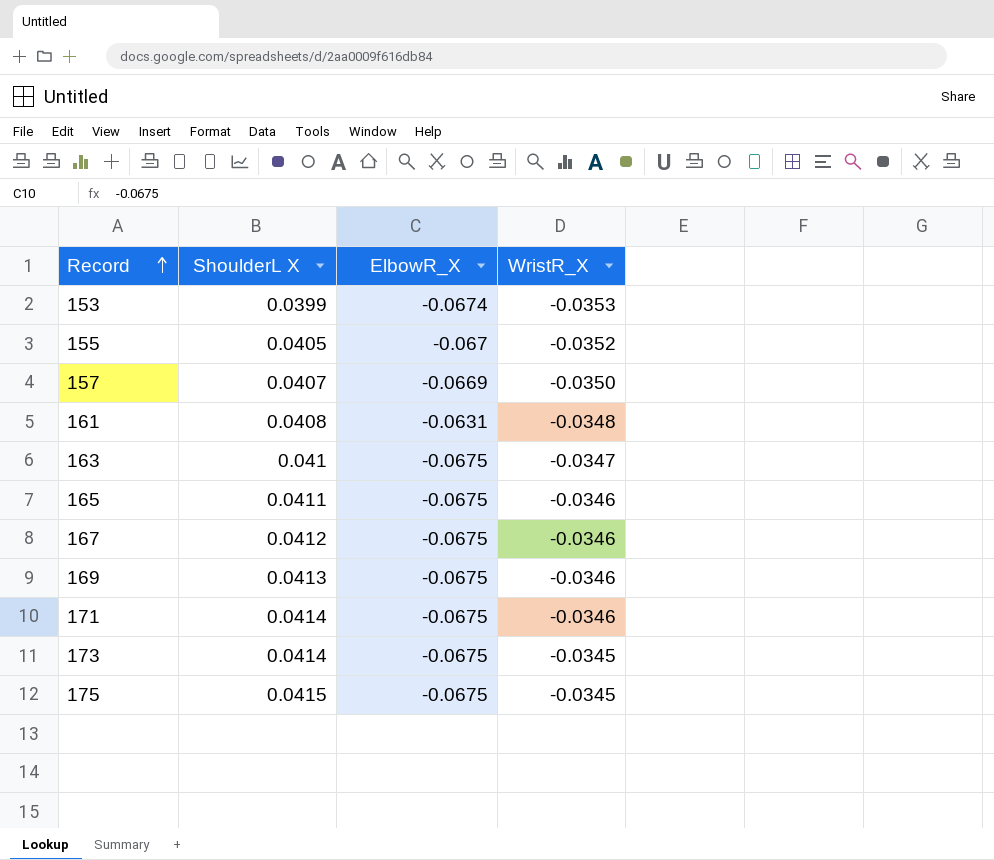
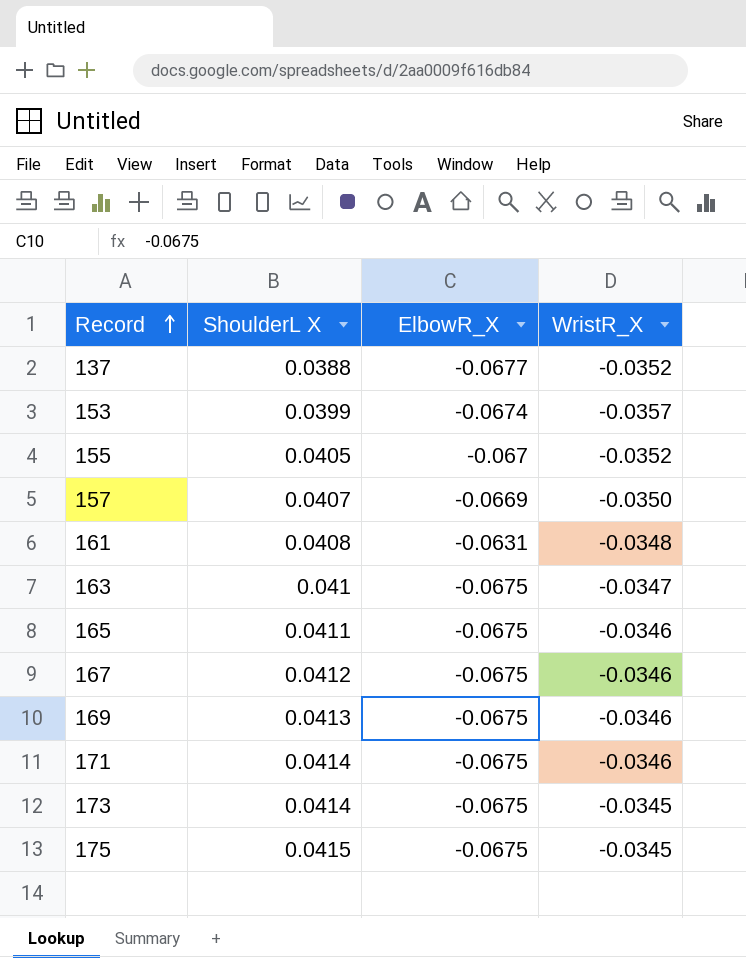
row 137: none -> 0.0388 | -0.0677 | -0.0352
153 | WristR_X: -0.0353 -> -0.0357

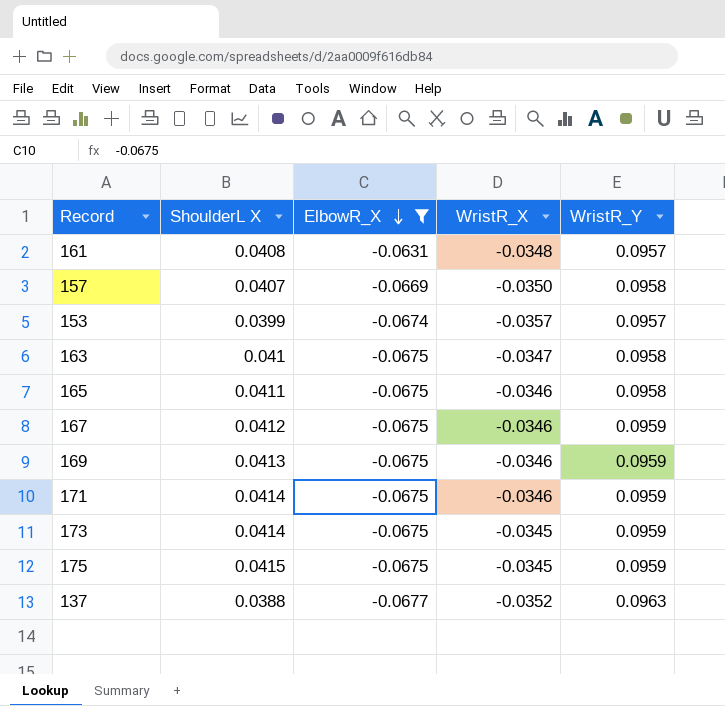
filter: none -> ElbowR_X != -0.067
row order: Record ascending -> ElbowR_X descending
column WristR_Y | position: none -> 5

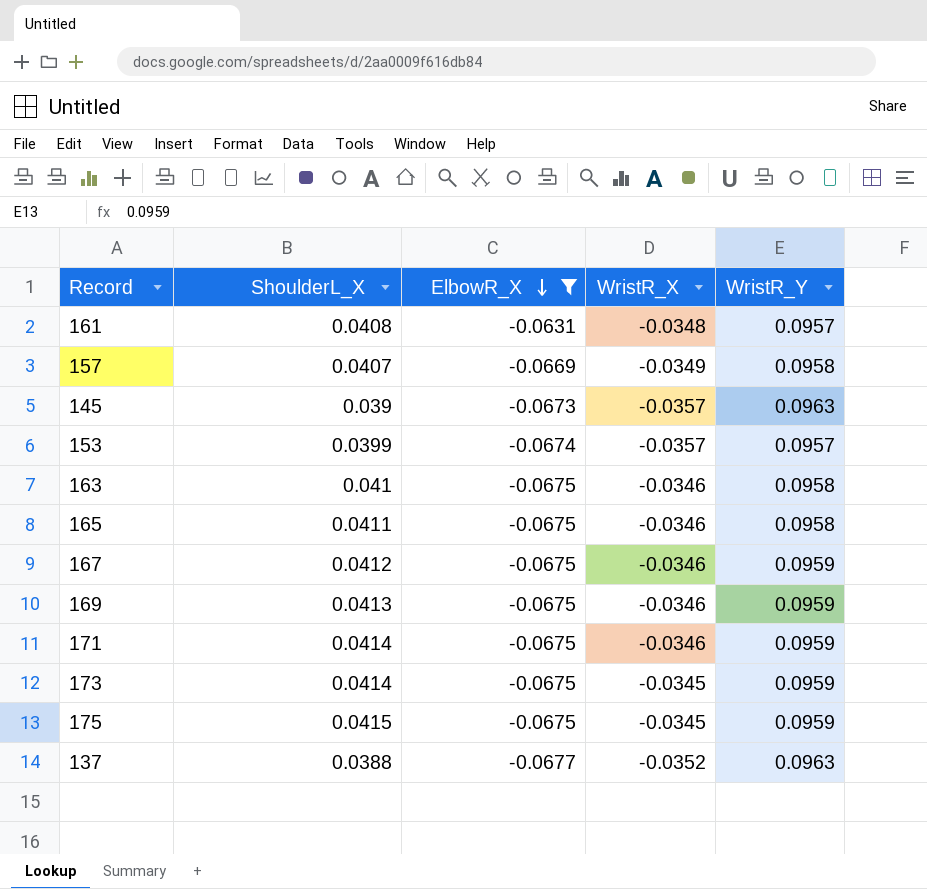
column name: ShoulderL X -> ShoulderL_X
157 | WristR_X: -0.0350 -> -0.0349
row 145: none -> 0.039 | -0.0673 | -0.0357 | 0.0963
163 | WristR_X: -0.0347 -> -0.0346

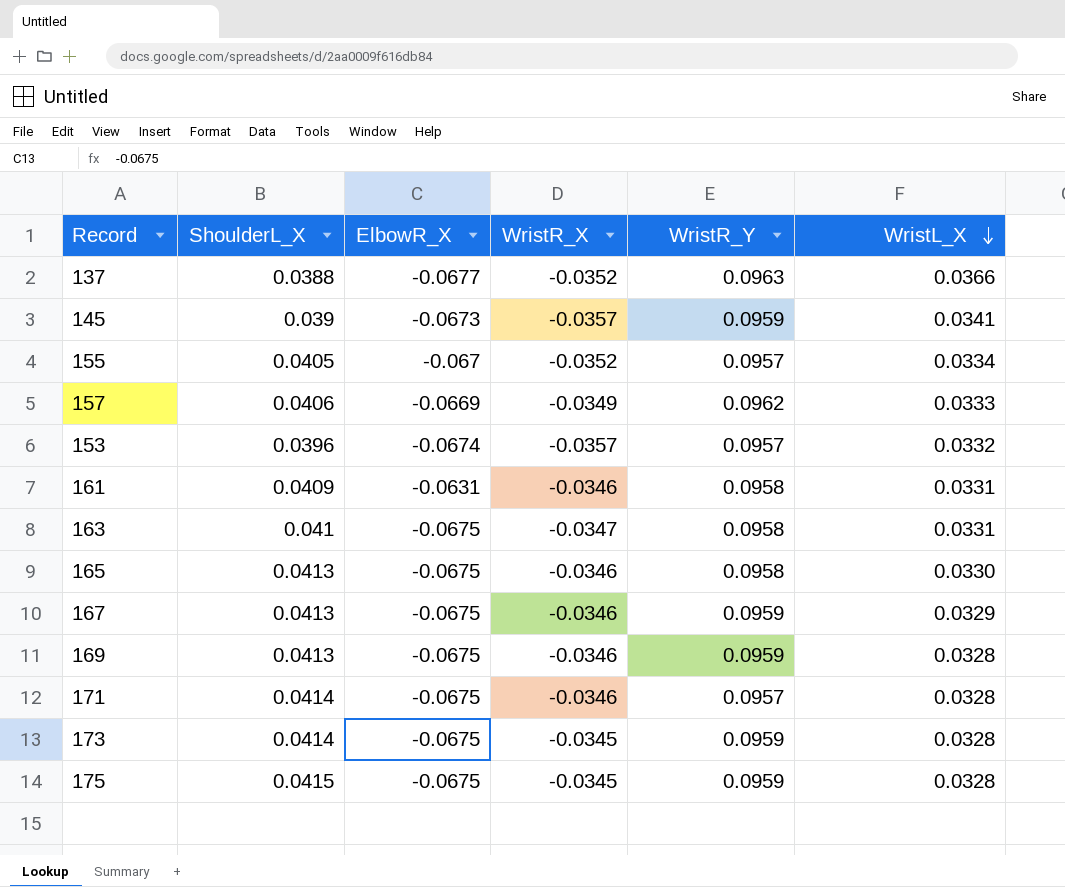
filter: ElbowR_X != -0.067 -> none
row order: ElbowR_X descending -> WristL_X descending
column WristL_X | position: none -> 6
145 | WristR_Y: 0.0963 -> 0.0959
157 | ShoulderL_X: 0.0407 -> 0.0406
157 | WristR_Y: 0.0958 -> 0.0962
153 | ShoulderL_X: 0.0399 -> 0.0396
161 | ShoulderL_X: 0.0408 -> 0.0409
161 | WristR_X: -0.0348 -> -0.0346
161 | WristR_Y: 0.0957 -> 0.0958
163 | WristR_X: -0.0346 -> -0.0347
165 | ShoulderL_X: 0.0411 -> 0.0413
167 | ShoulderL_X: 0.0412 -> 0.0413
171 | WristR_Y: 0.0959 -> 0.0957

